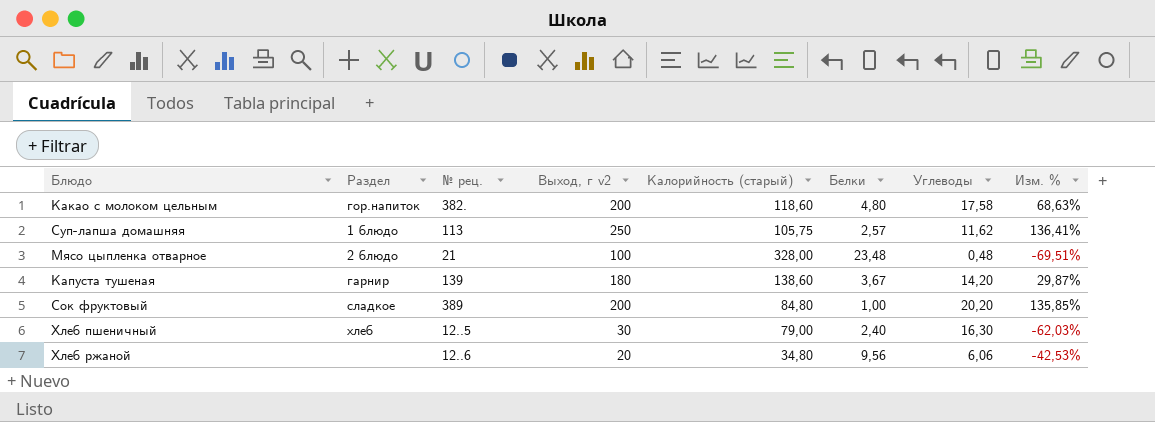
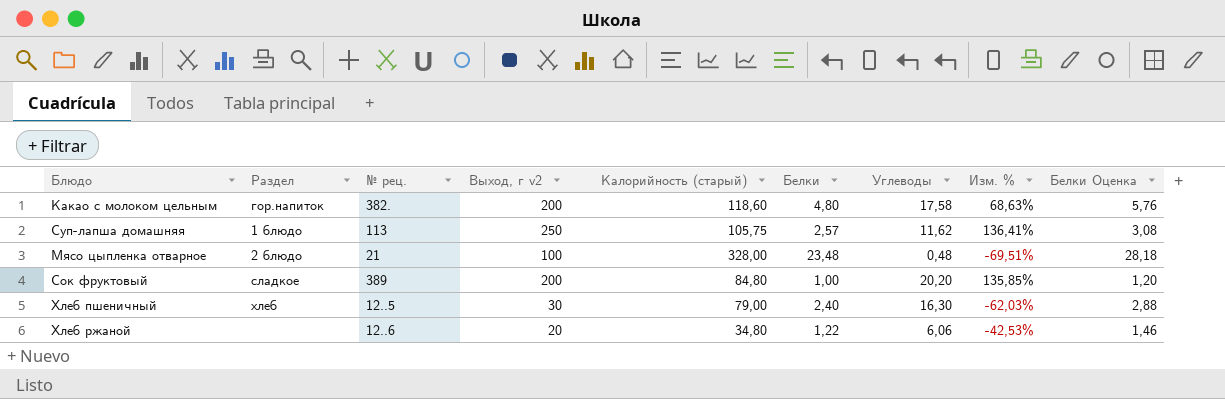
column Белки Оценка | formula: none -> [Белки] * 1,2
row Капуста тушеная: гарнир | 139 | 180 | 138,60 | 3,67 | 14,20 | 29,87% -> none
Хлеб ржаной | Белки: 9,56 -> 1,22

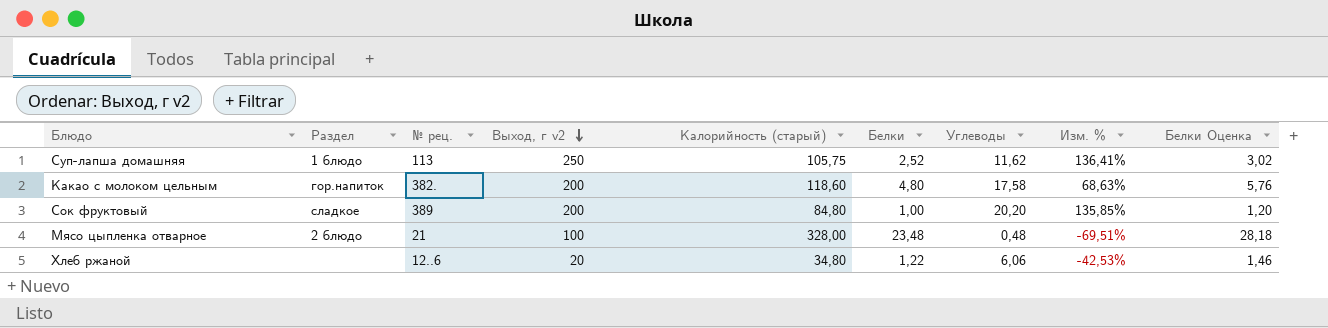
row order: none -> Выход, г v2 descending
row Хлеб пшеничный: хлеб | 12..5 | 30 | 79,00 | 2,40 | 16,30 | -62,03% | 2,88 -> none
Суп-лапша домашняя | Белки: 2,57 -> 2,52
Суп-лапша домашняя | Белки Оценка: 3,08 -> 3,02

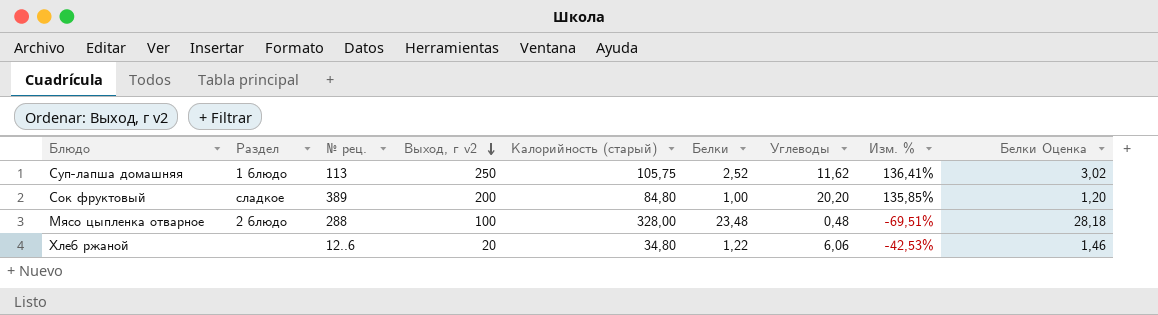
row Какао с молоком цельным: гор.напиток | 382. | 200 | 118,60 | 4,80 | 17,58 | 68,63% | 5,76 -> none
Мясо цыпленка отварное | № рец.: 21 -> 288

